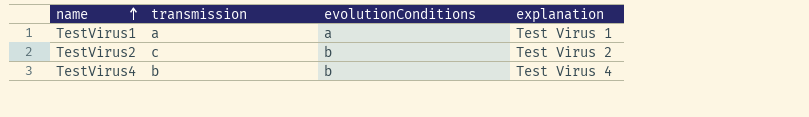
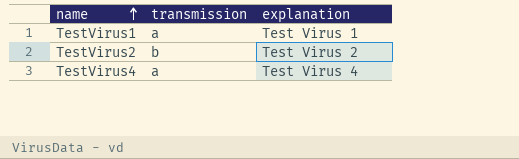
column evolutionConditions | position: 3 -> none
TestVirus2 | transmission: c -> b
TestVirus4 | transmission: b -> a

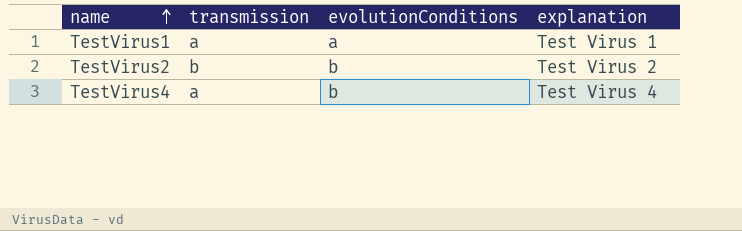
column evolutionConditions | position: none -> 3

